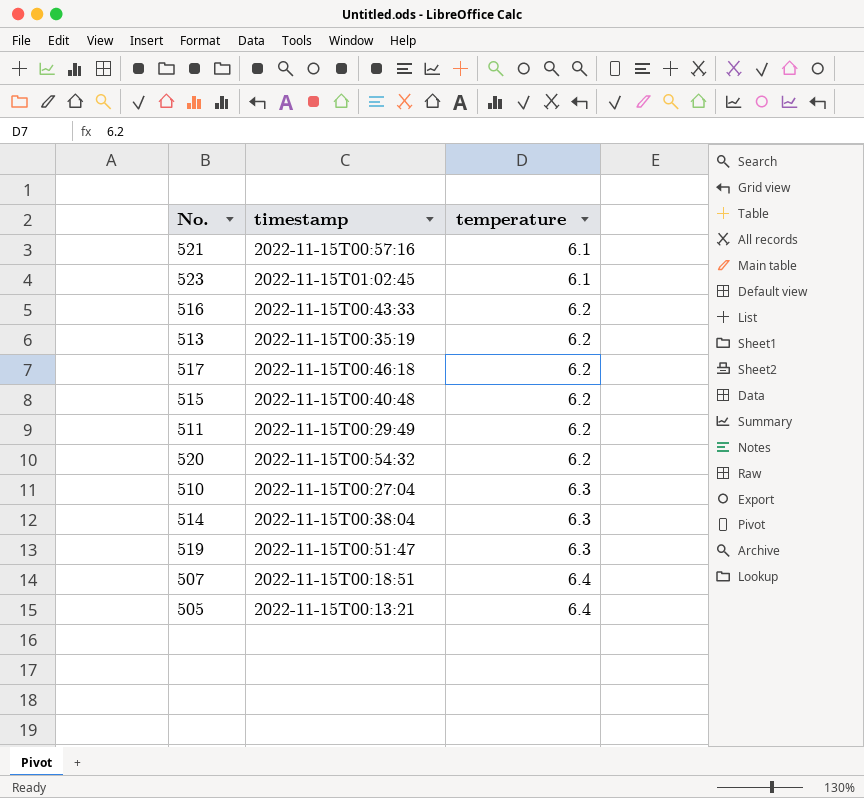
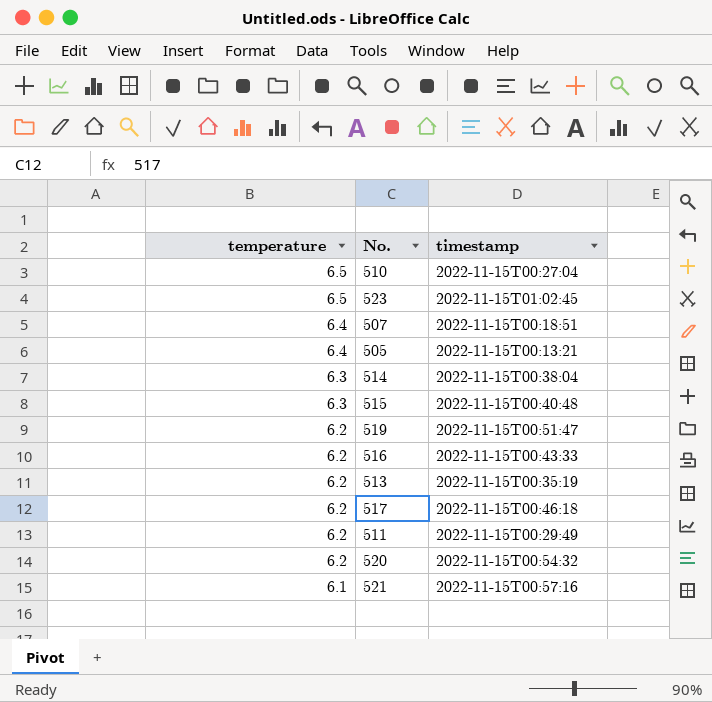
row order: temperature ascending -> temperature descending
column temperature | position: 3 -> 1
510 | temperature: 6.3 -> 6.5
523 | temperature: 6.1 -> 6.5
515 | temperature: 6.2 -> 6.3
519 | temperature: 6.3 -> 6.2

